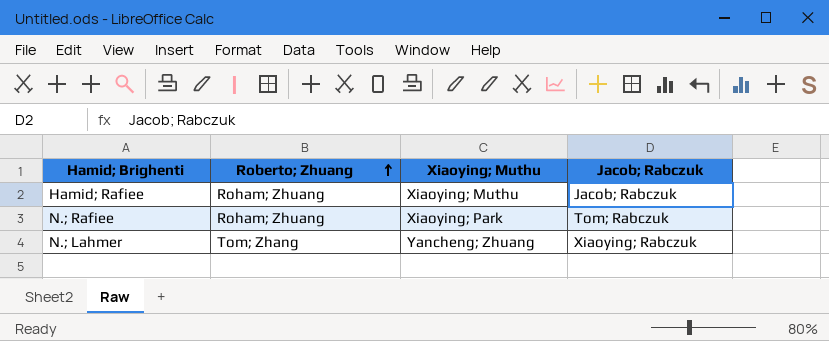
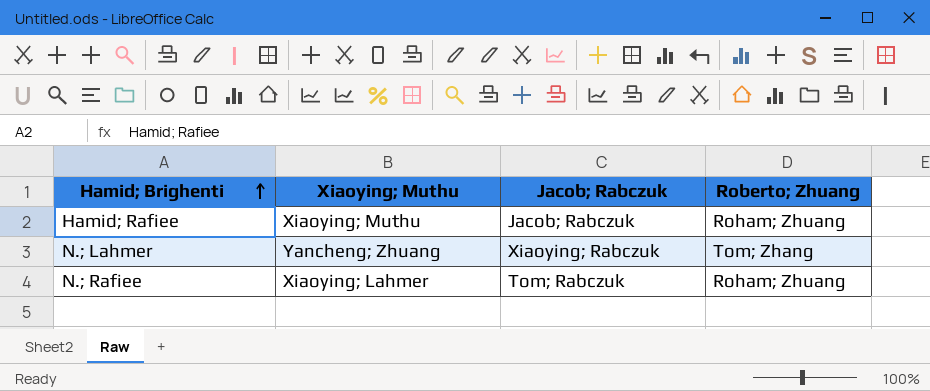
row order: Roberto; Zhuang ascending -> Hamid; Brighenti ascending
column Roberto; Zhuang | position: 2 -> 4
N.; Rafiee | Xiaoying; Muthu: Xiaoying; Park -> Xiaoying; Lahmer

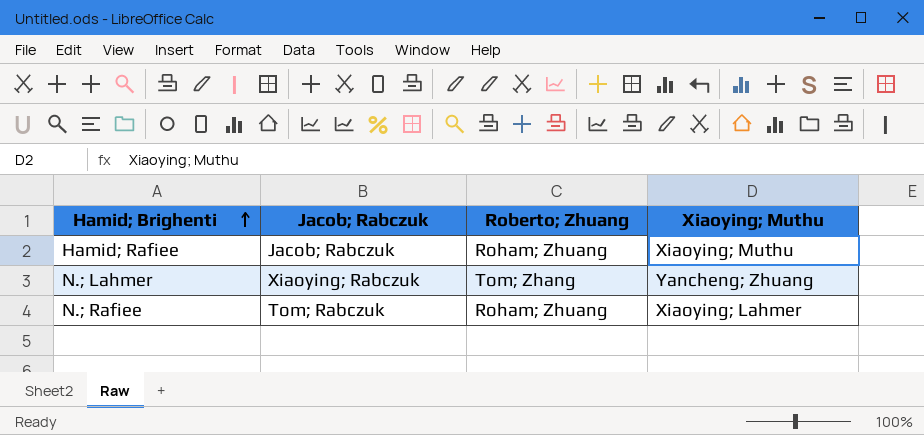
column Xiaoying; Muthu | position: 2 -> 4

